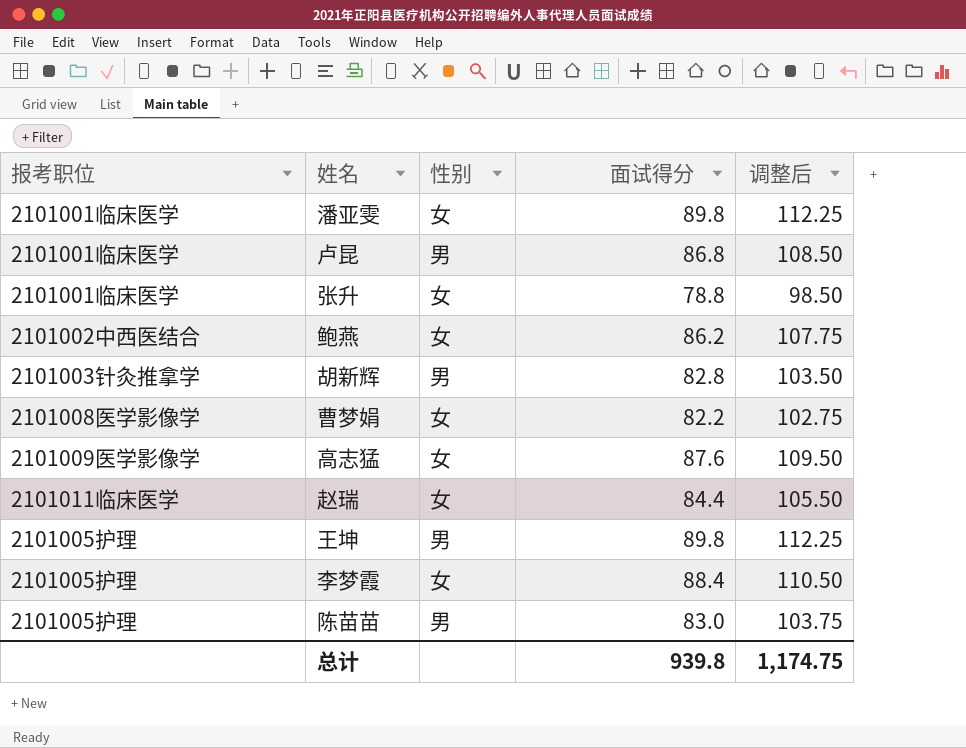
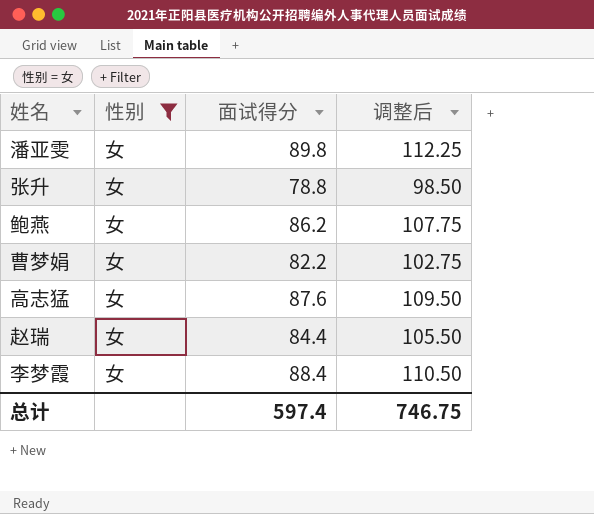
filter: none -> 性别 = 女
column 报考职位 | position: 1 -> none
总计 | 面试得分: 939.8 -> 597.4
总计 | 调整后: 1,174.75 -> 746.75

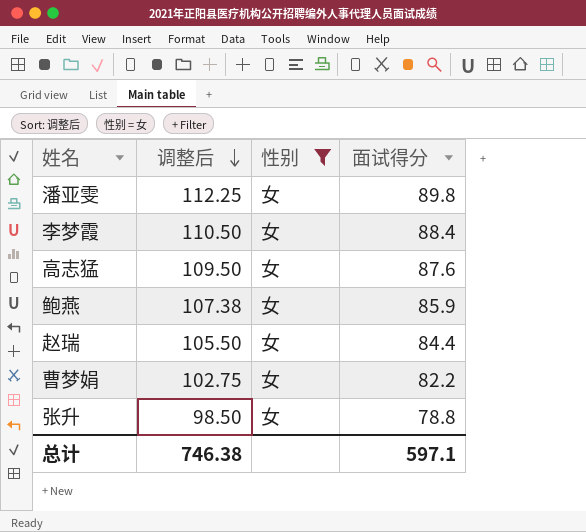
row order: none -> 调整后 descending
column 调整后 | position: 4 -> 2
鲍燕 | 调整后: 107.75 -> 107.38
鲍燕 | 面试得分: 86.2 -> 85.9
总计 | 调整后: 746.75 -> 746.38
总计 | 面试得分: 597.4 -> 597.1

